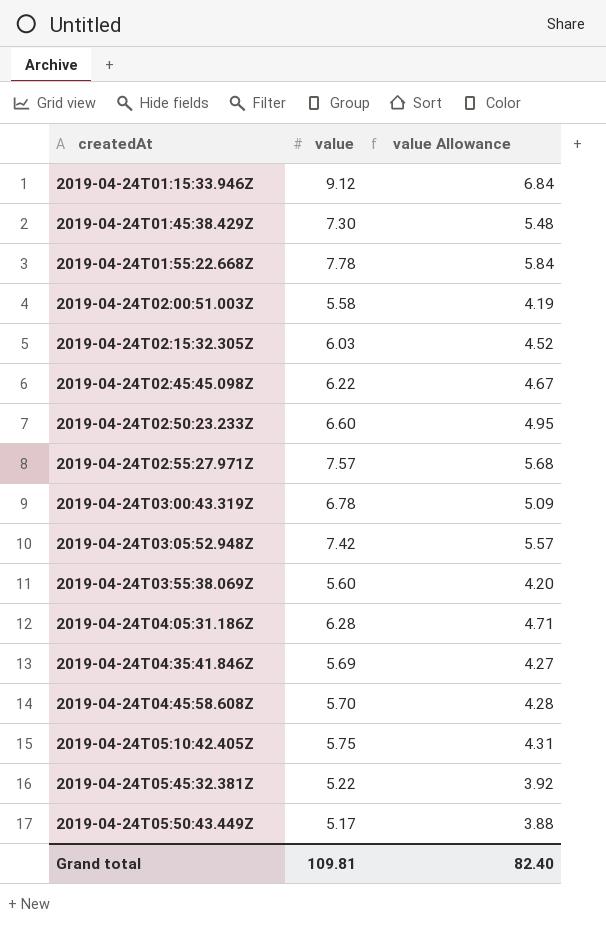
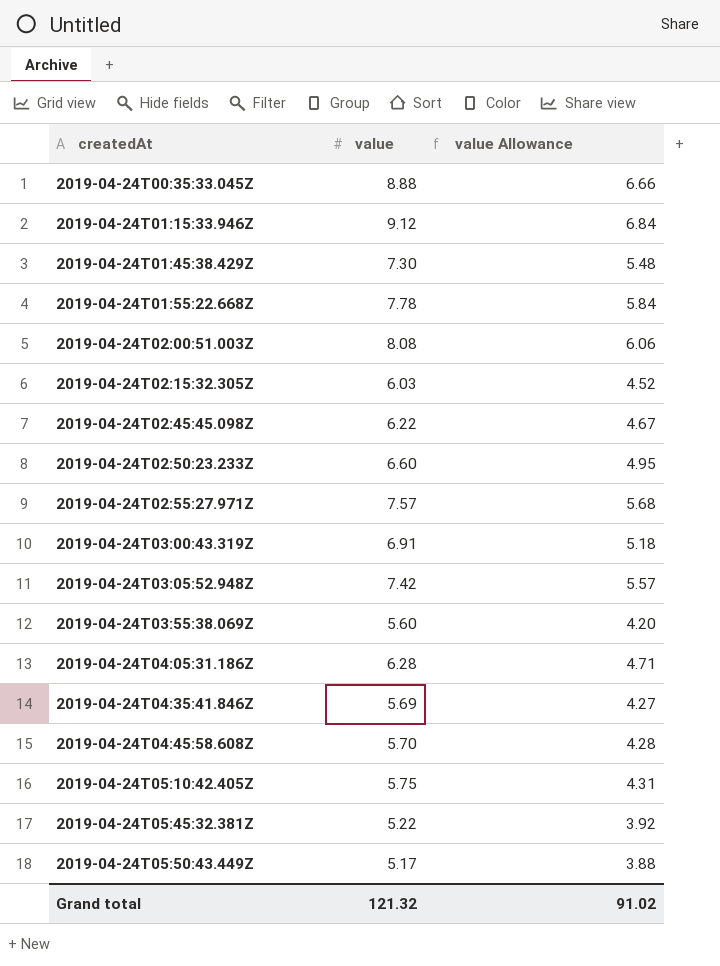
row 2019-04-24T00:35:33.045Z: none -> 8.88 | 6.66
2019-04-24T02:00:51.003Z | value: 5.58 -> 8.08
2019-04-24T02:00:51.003Z | value Allowance: 4.19 -> 6.06
2019-04-24T03:00:43.319Z | value: 6.78 -> 6.91
2019-04-24T03:00:43.319Z | value Allowance: 5.09 -> 5.18
Grand total | value: 109.81 -> 121.32
Grand total | value Allowance: 82.40 -> 91.02

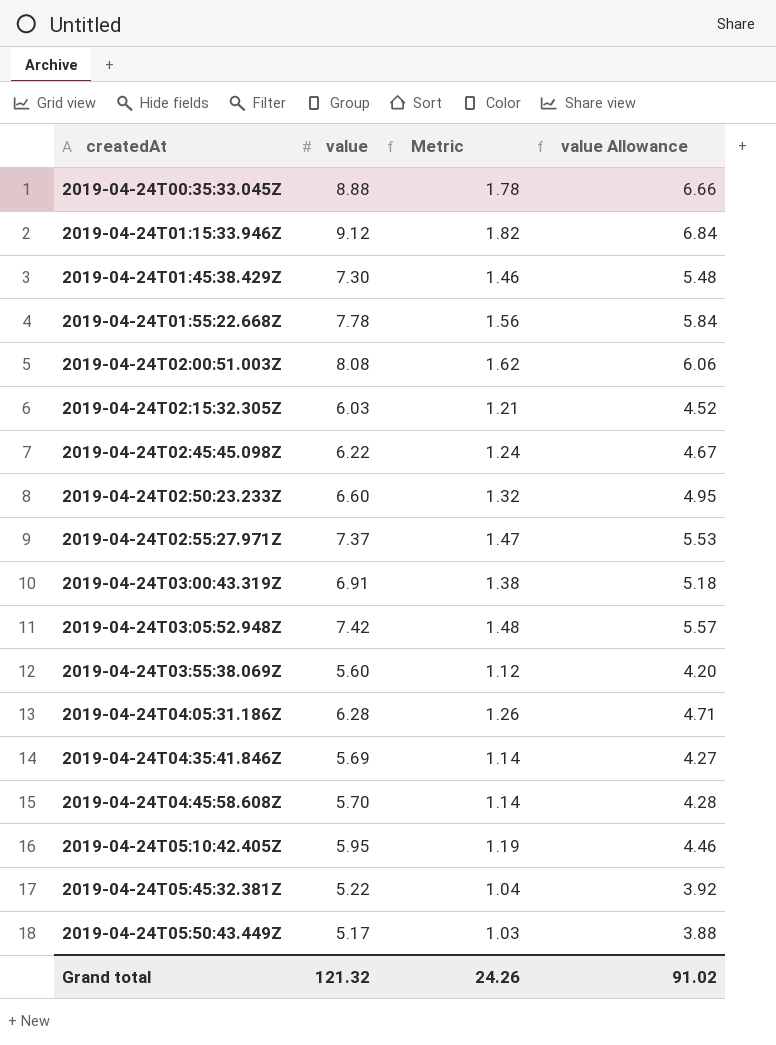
column Metric | formula: none -> [value] * 0.2
2019-04-24T02:55:27.971Z | value: 7.57 -> 7.37
2019-04-24T02:55:27.971Z | value Allowance: 5.68 -> 5.53
2019-04-24T05:10:42.405Z | value: 5.75 -> 5.95
2019-04-24T05:10:42.405Z | value Allowance: 4.31 -> 4.46

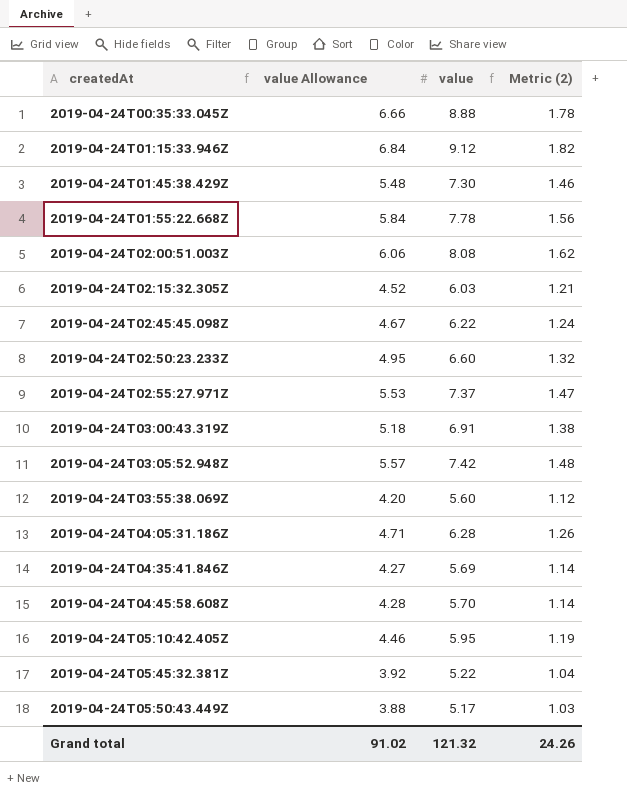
column value Allowance | position: 4 -> 2
column name: Metric -> Metric (2)

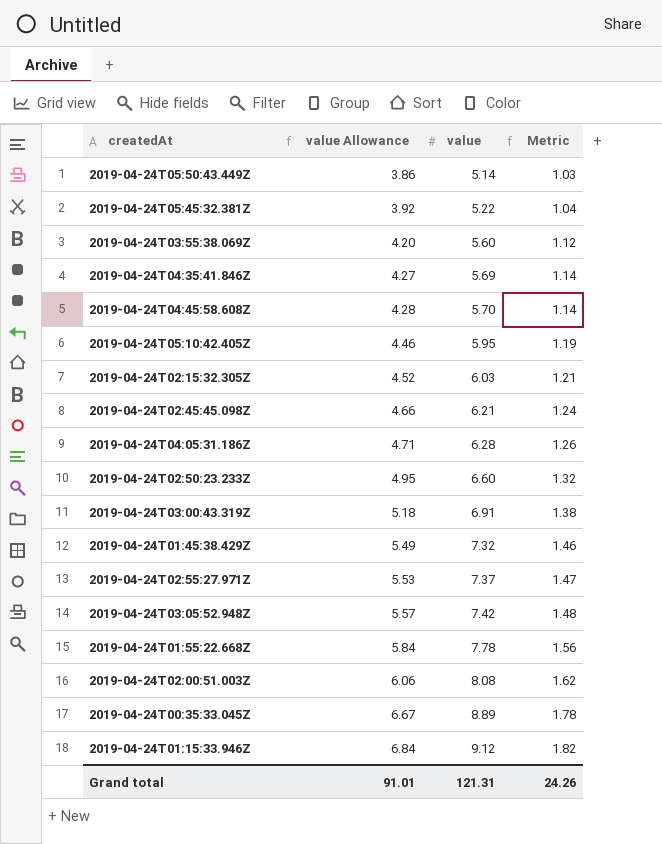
row order: createdAt ascending -> value Allowance ascending
column name: Metric (2) -> Metric
2019-04-24T05:50:43.449Z | value Allowance: 3.88 -> 3.86
2019-04-24T05:50:43.449Z | value: 5.17 -> 5.14
2019-04-24T02:45:45.098Z | value Allowance: 4.67 -> 4.66
2019-04-24T02:45:45.098Z | value: 6.22 -> 6.21
2019-04-24T01:45:38.429Z | value Allowance: 5.48 -> 5.49
2019-04-24T01:45:38.429Z | value: 7.30 -> 7.32
2019-04-24T00:35:33.045Z | value Allowance: 6.66 -> 6.67
2019-04-24T00:35:33.045Z | value: 8.88 -> 8.89
Grand total | value Allowance: 91.02 -> 91.01
Grand total | value: 121.32 -> 121.31

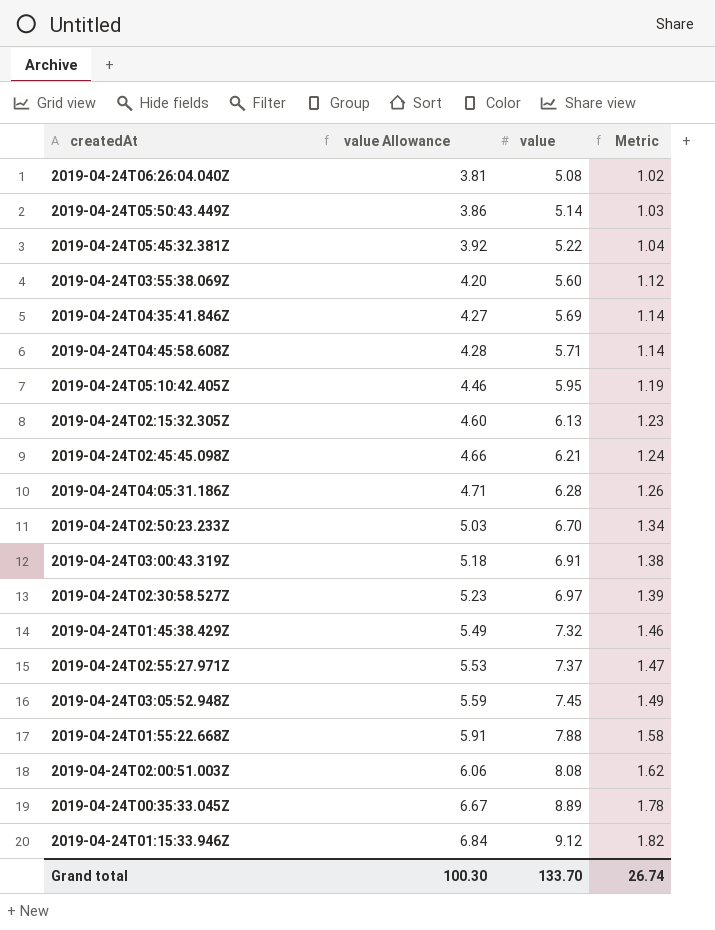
row 2019-04-24T06:26:04.040Z: none -> 3.81 | 5.08 | 1.02
2019-04-24T04:45:58.608Z | value: 5.70 -> 5.71
2019-04-24T02:15:32.305Z | value Allowance: 4.52 -> 4.60
2019-04-24T02:15:32.305Z | value: 6.03 -> 6.13
2019-04-24T02:15:32.305Z | Metric: 1.21 -> 1.23
2019-04-24T02:50:23.233Z | value Allowance: 4.95 -> 5.03
2019-04-24T02:50:23.233Z | value: 6.60 -> 6.70
2019-04-24T02:50:23.233Z | Metric: 1.32 -> 1.34
row 2019-04-24T02:30:58.527Z: none -> 5.23 | 6.97 | 1.39
2019-04-24T03:05:52.948Z | value Allowance: 5.57 -> 5.59
2019-04-24T03:05:52.948Z | value: 7.42 -> 7.45
2019-04-24T03:05:52.948Z | Metric: 1.48 -> 1.49
2019-04-24T01:55:22.668Z | value Allowance: 5.84 -> 5.91
2019-04-24T01:55:22.668Z | value: 7.78 -> 7.88
2019-04-24T01:55:22.668Z | Metric: 1.56 -> 1.58
Grand total | value Allowance: 91.01 -> 100.30
Grand total | value: 121.31 -> 133.70
Grand total | Metric: 24.26 -> 26.74

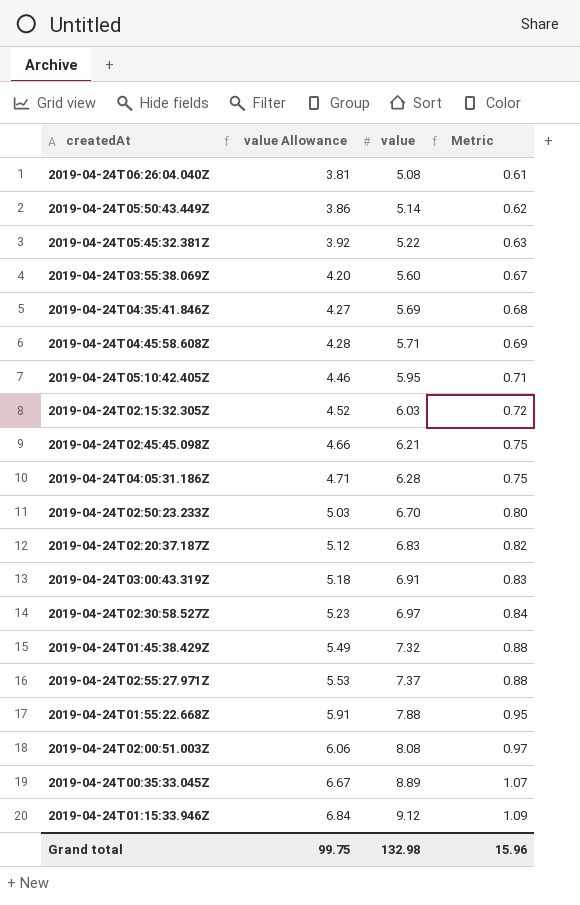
column Metric | formula: [value] * 0.2 -> [value] * 0.12
row 2019-04-24T03:05:52.948Z: 5.59 | 7.45 | 1.49 -> none
2019-04-24T02:15:32.305Z | value Allowance: 4.60 -> 4.52
2019-04-24T02:15:32.305Z | value: 6.13 -> 6.03
row 2019-04-24T02:20:37.187Z: none -> 5.12 | 6.83 | 0.82
Grand total | value Allowance: 100.30 -> 99.75
Grand total | value: 133.70 -> 132.98
Grand total | Metric: 26.74 -> 15.96

